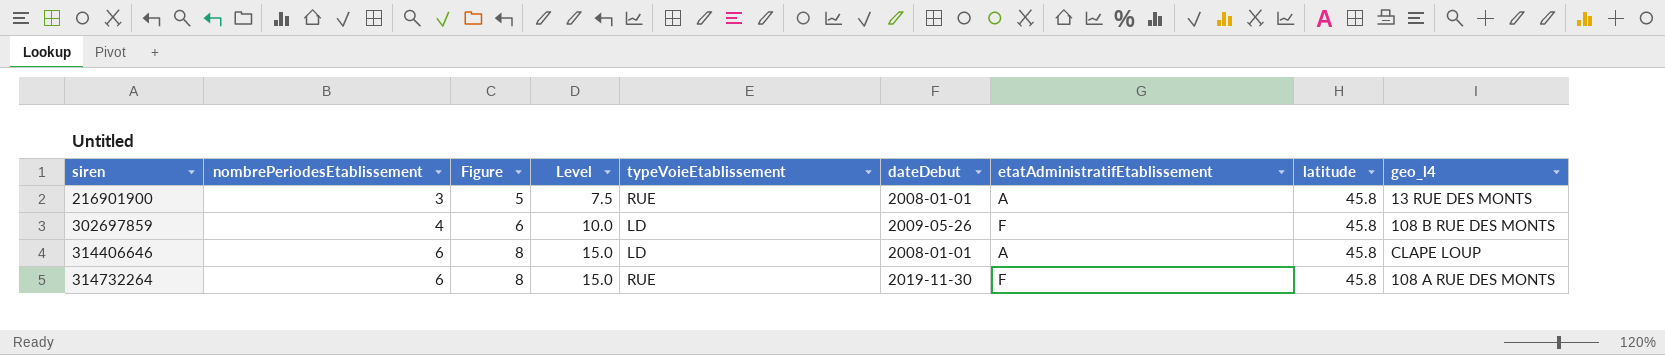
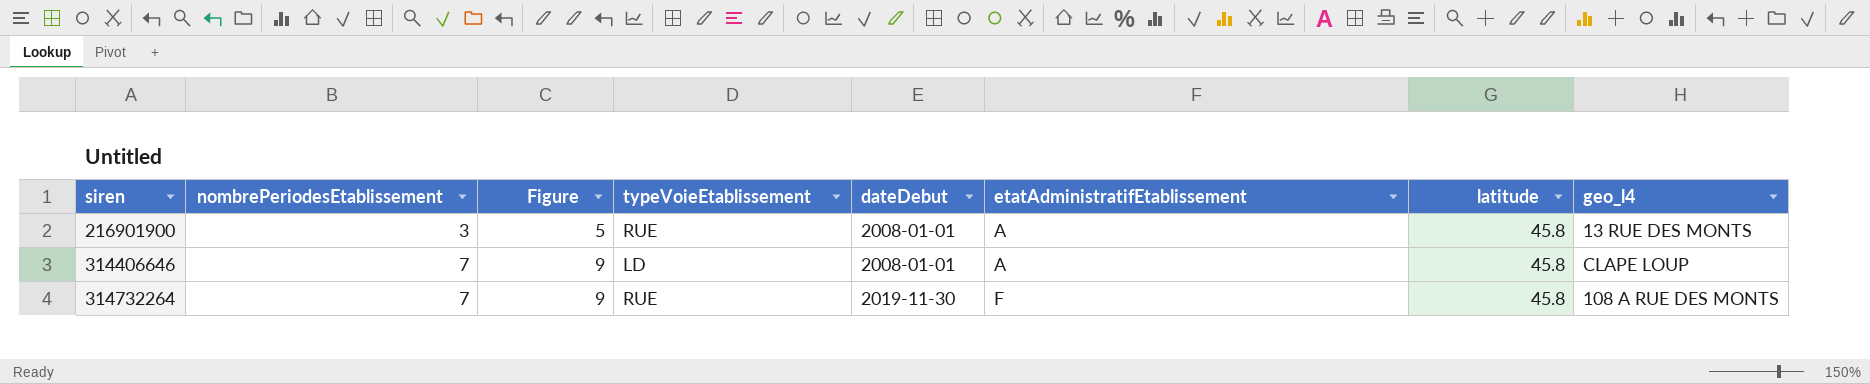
column Level | formula: [nombrePeriodesEtablissement] * 2.5 -> none
row 302697859: 4 | 6 | 10.0 | LD | 2009-05-26 | F | 45.8 | 108 B RUE DES MONTS -> none
314406646 | nombrePeriodesEtablissement: 6 -> 7
314406646 | Figure: 8 -> 9
314732264 | nombrePeriodesEtablissement: 6 -> 7
314732264 | Figure: 8 -> 9

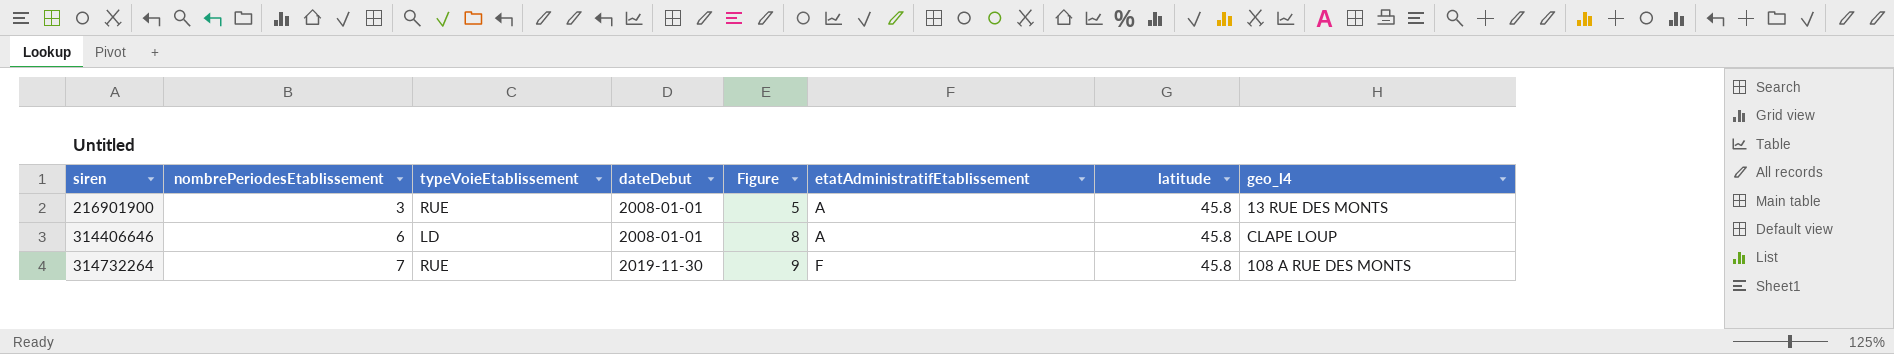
column Figure | position: 3 -> 5
314406646 | nombrePeriodesEtablissement: 7 -> 6
314406646 | Figure: 9 -> 8

